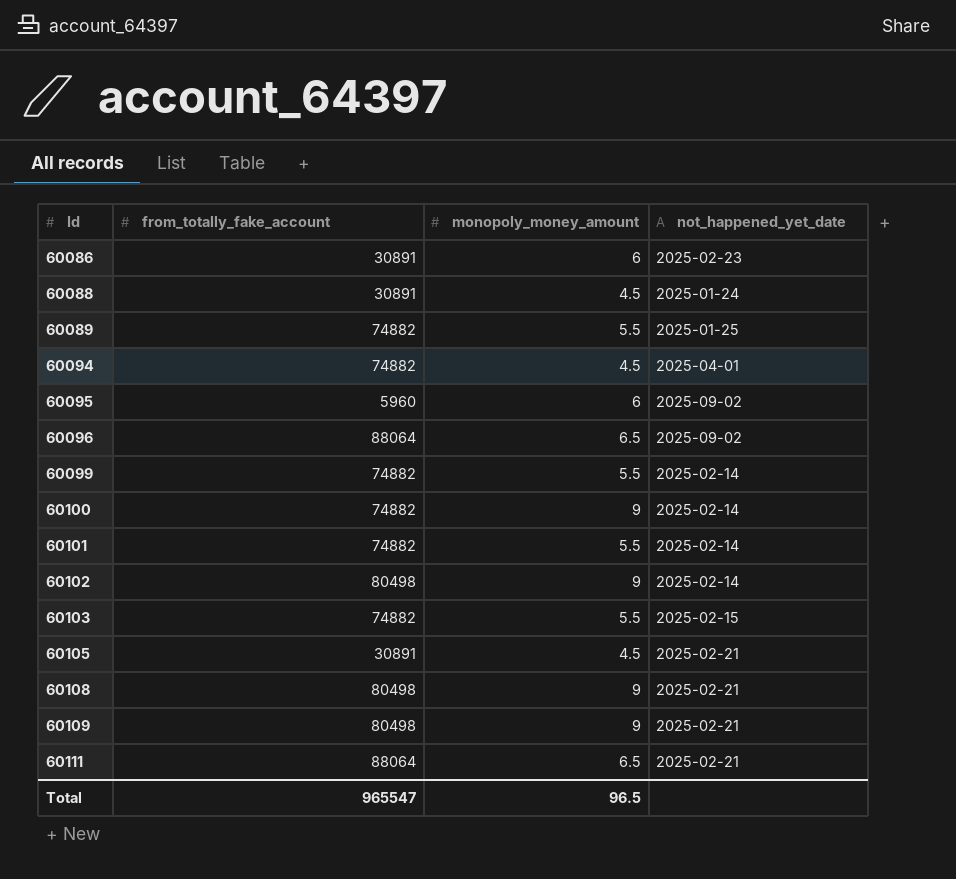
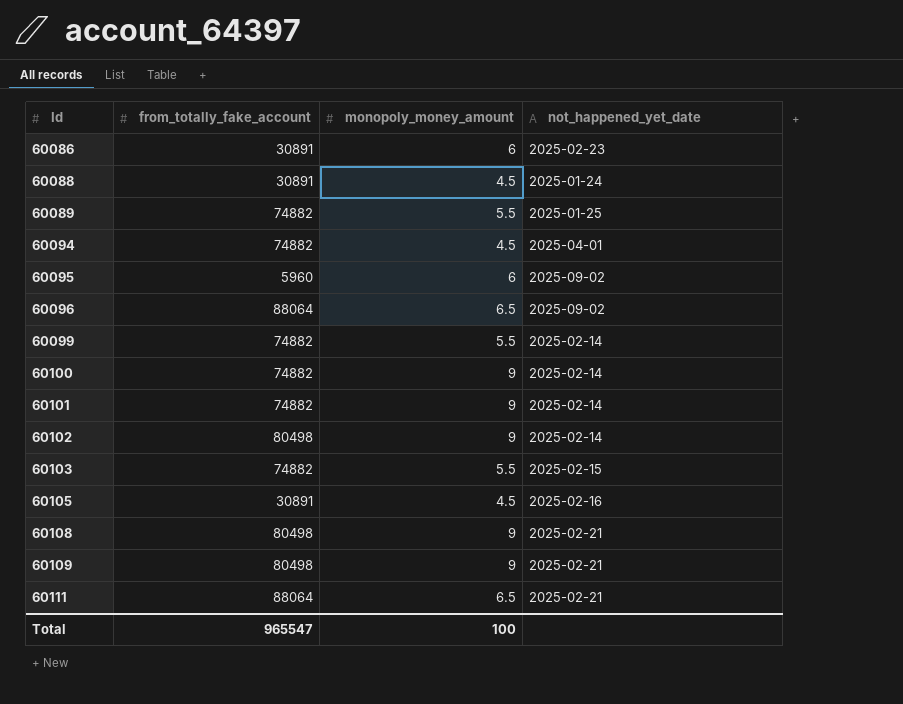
60101 | monopoly_money_amount: 5.5 -> 9
60105 | not_happened_yet_date: 2025-02-21 -> 2025-02-16
Total | monopoly_money_amount: 96.5 -> 100

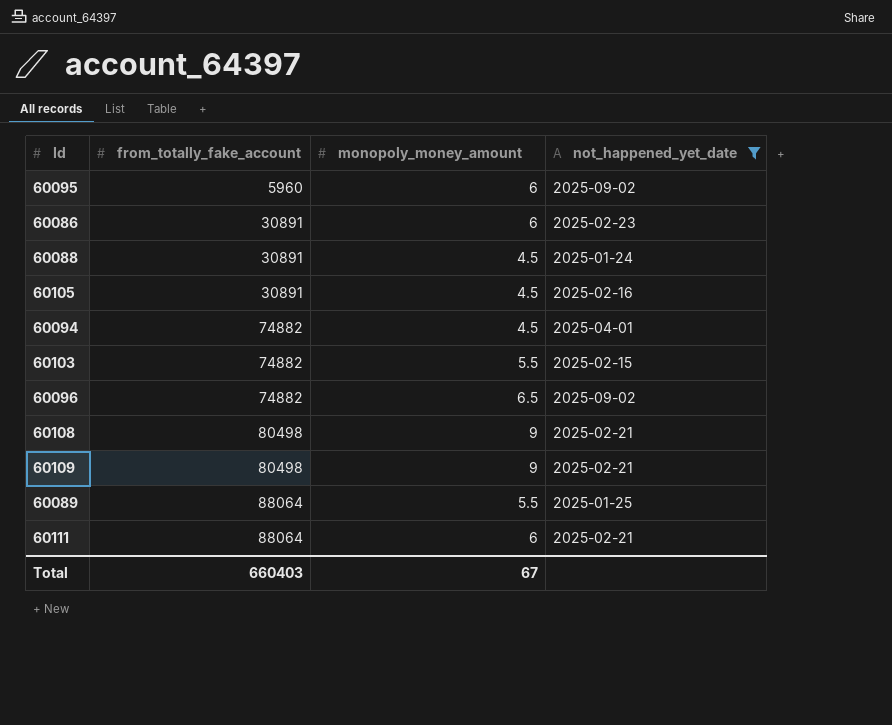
filter: none -> not_happened_yet_date != 2025-02-14
row order: Id ascending -> from_totally_fake_account ascending
60096 | from_totally_fake_account: 88064 -> 74882
60089 | from_totally_fake_account: 74882 -> 88064
60111 | monopoly_money_amount: 6.5 -> 6
Total | from_totally_fake_account: 965547 -> 660403
Total | monopoly_money_amount: 100 -> 67

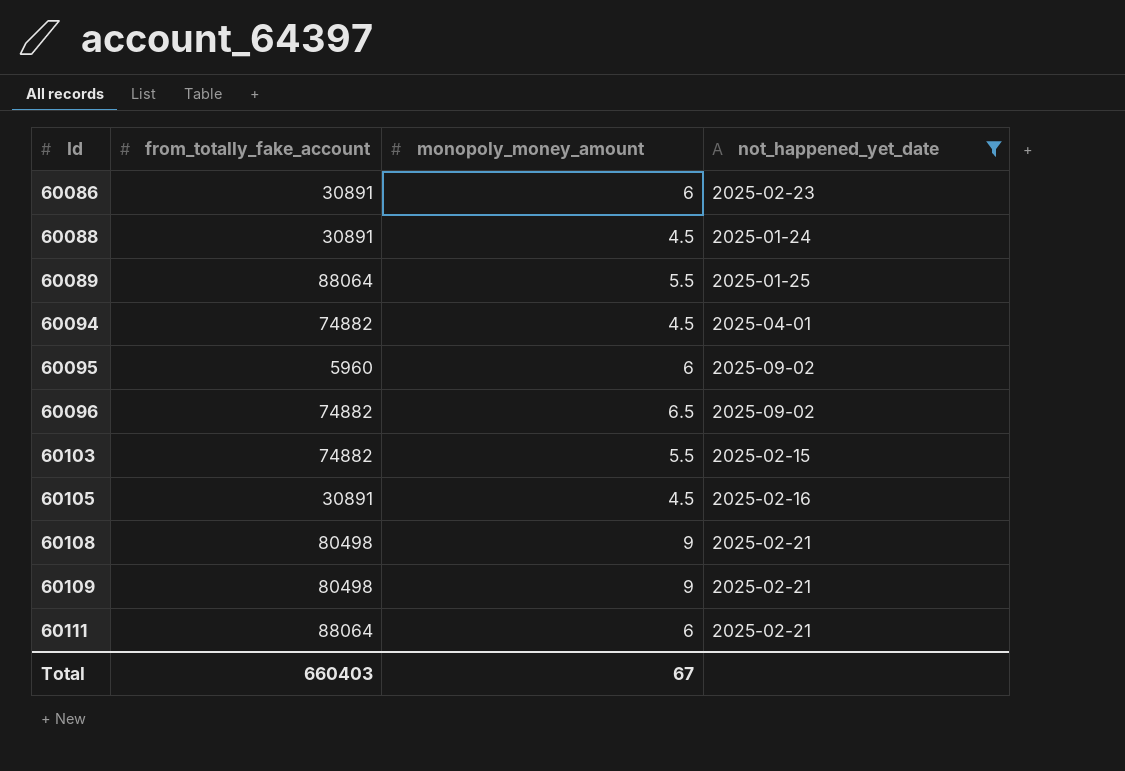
row order: from_totally_fake_account ascending -> Id ascending

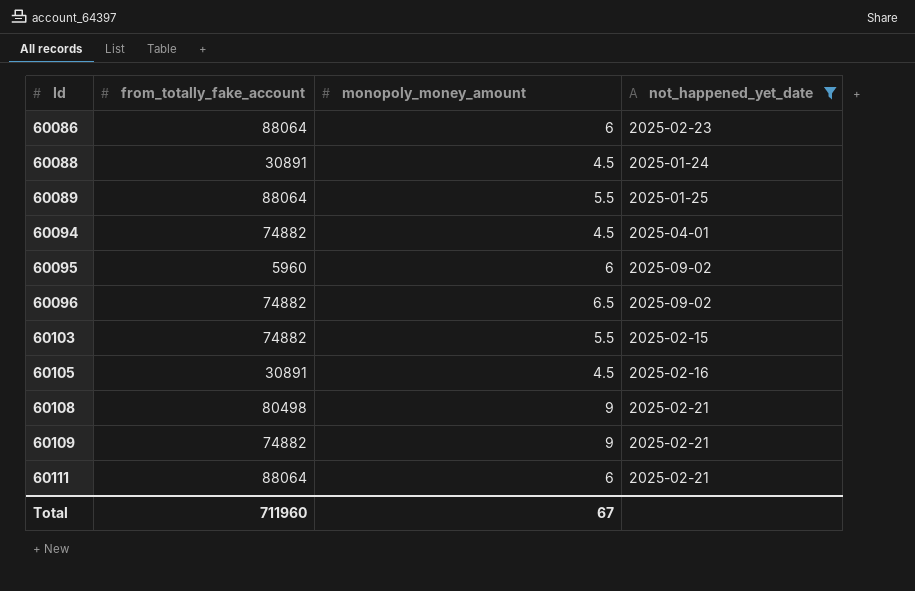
60086 | from_totally_fake_account: 30891 -> 88064
60109 | from_totally_fake_account: 80498 -> 74882
Total | from_totally_fake_account: 660403 -> 711960

